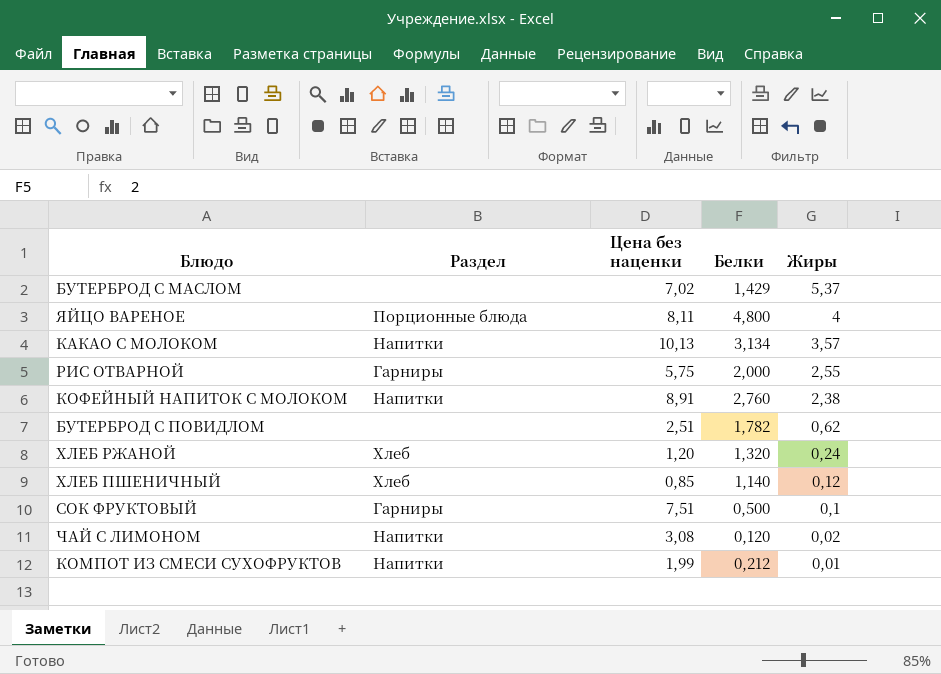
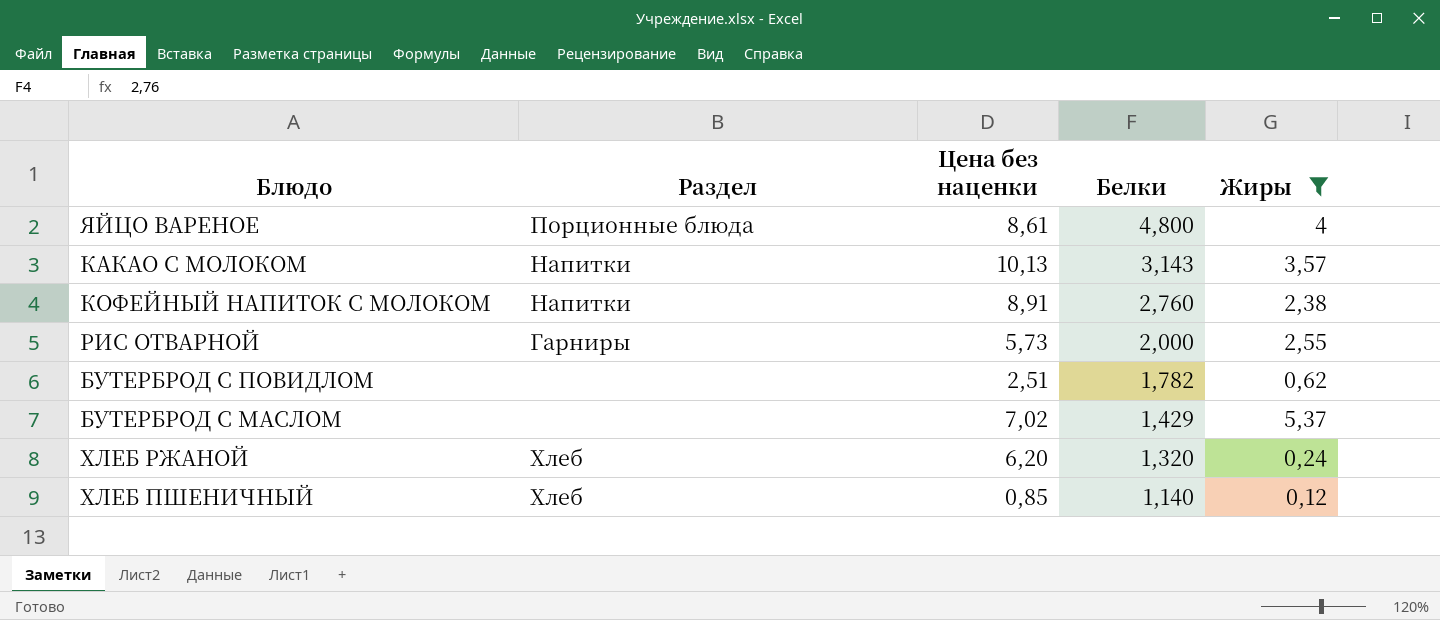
filter: none -> Жиры >= 0,12
row order: Жиры descending -> Белки descending
ЯЙЦО ВАРЕНОЕ | Цена без наценки: 8,11 -> 8,61
КАКАО С МОЛОКОМ | Белки: 3,134 -> 3,143
РИС ОТВАРНОЙ | Цена без наценки: 5,75 -> 5,73
ХЛЕБ РЖАНОЙ | Цена без наценки: 1,20 -> 6,20

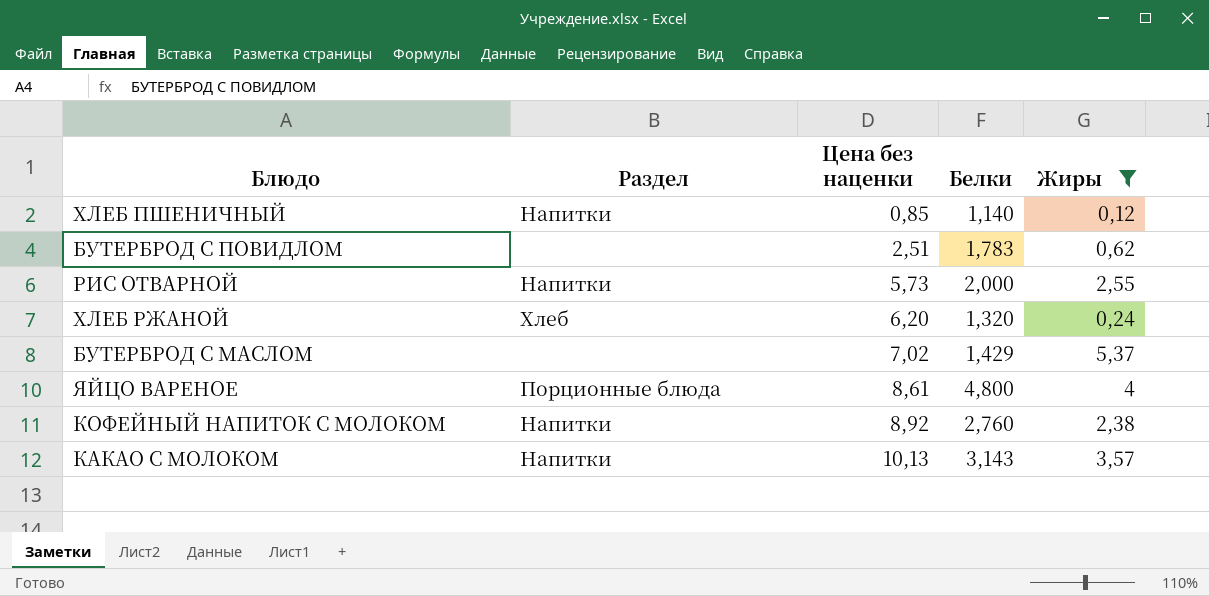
row order: Белки descending -> Цена без наценки ascending
ХЛЕБ ПШЕНИЧНЫЙ | Раздел: Хлеб -> Напитки
БУТЕРБРОД С ПОВИДЛОМ | Белки: 1,782 -> 1,783
РИС ОТВАРНОЙ | Раздел: Гарниры -> Напитки
КОФЕЙНЫЙ НАПИТОК С МОЛОКОМ | Цена без наценки: 8,91 -> 8,92

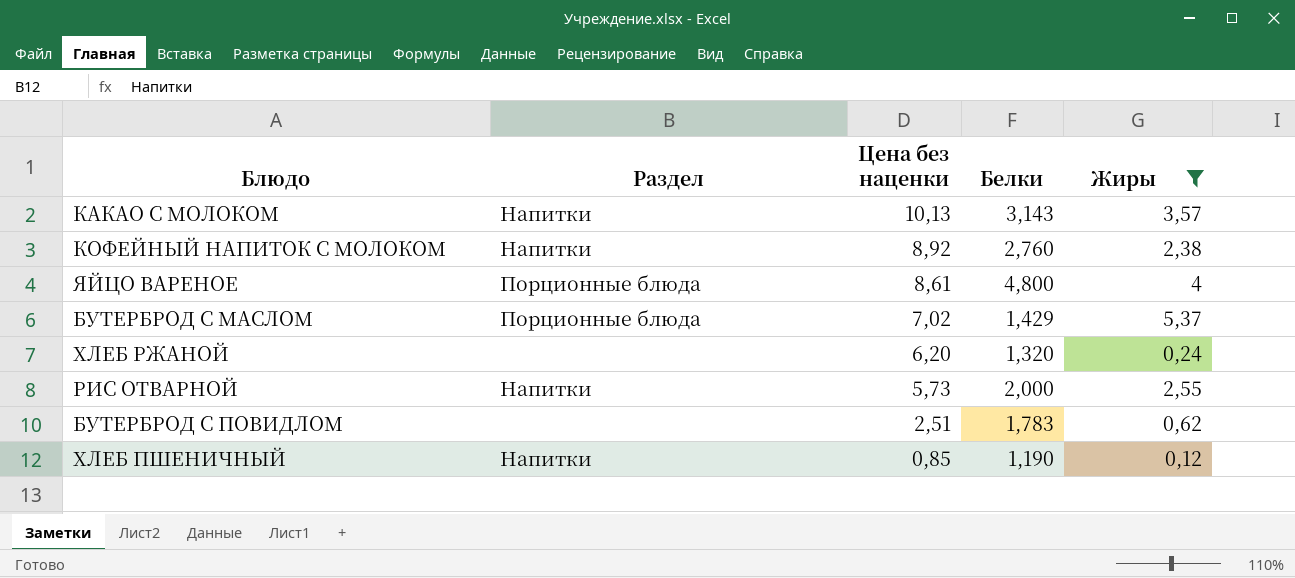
row order: Цена без наценки ascending -> Цена без наценки descending
БУТЕРБРОД С МАСЛОМ | Раздел: none -> Порционные блюда
ХЛЕБ РЖАНОЙ | Раздел: Хлеб -> none
ХЛЕБ ПШЕНИЧНЫЙ | Белки: 1,140 -> 1,190

